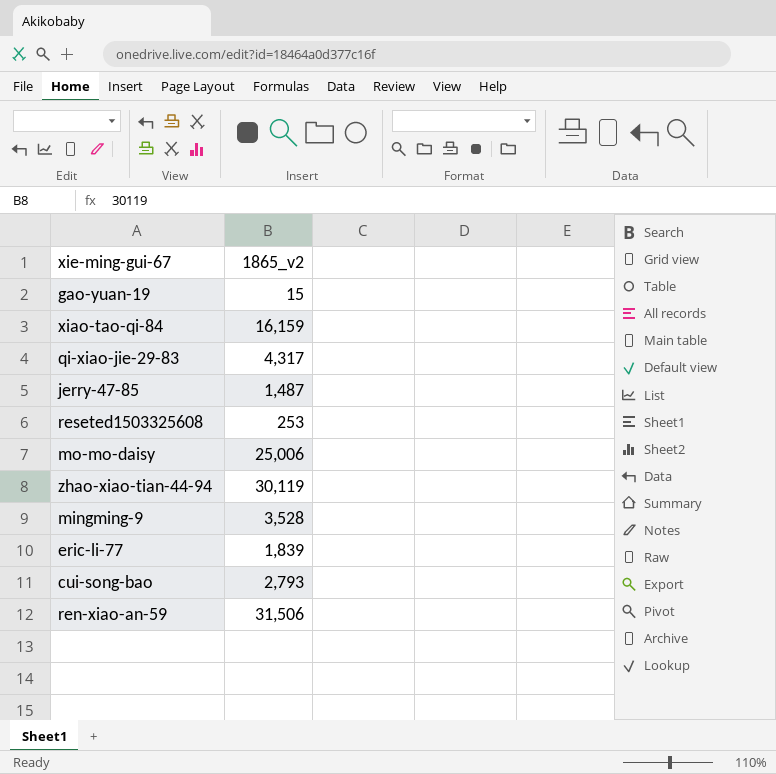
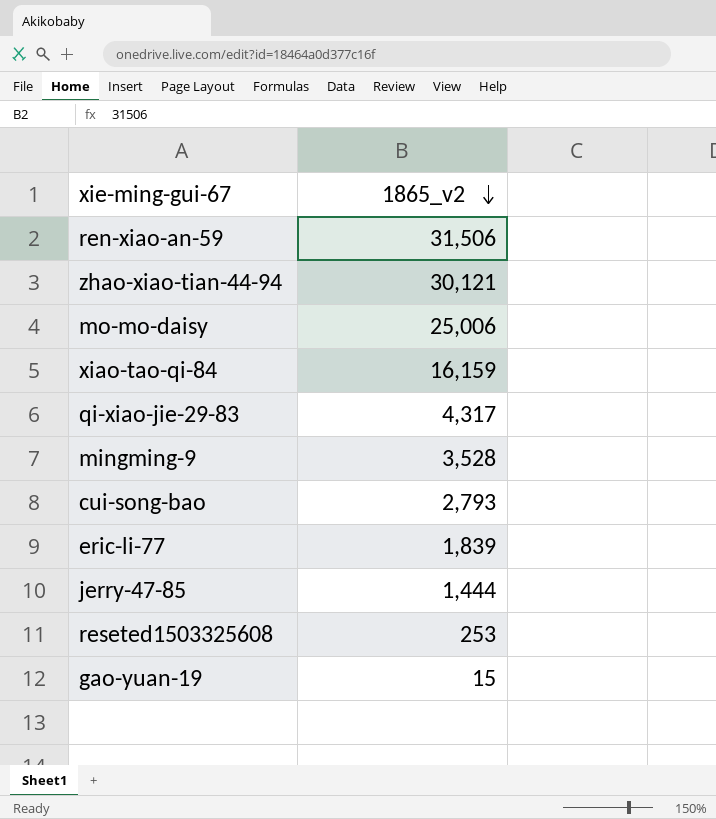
row order: none -> 1865_v2 descending
zhao-xiao-tian-44-94 | 1865_v2: 30,119 -> 30,121
jerry-47-85 | 1865_v2: 1,487 -> 1,444

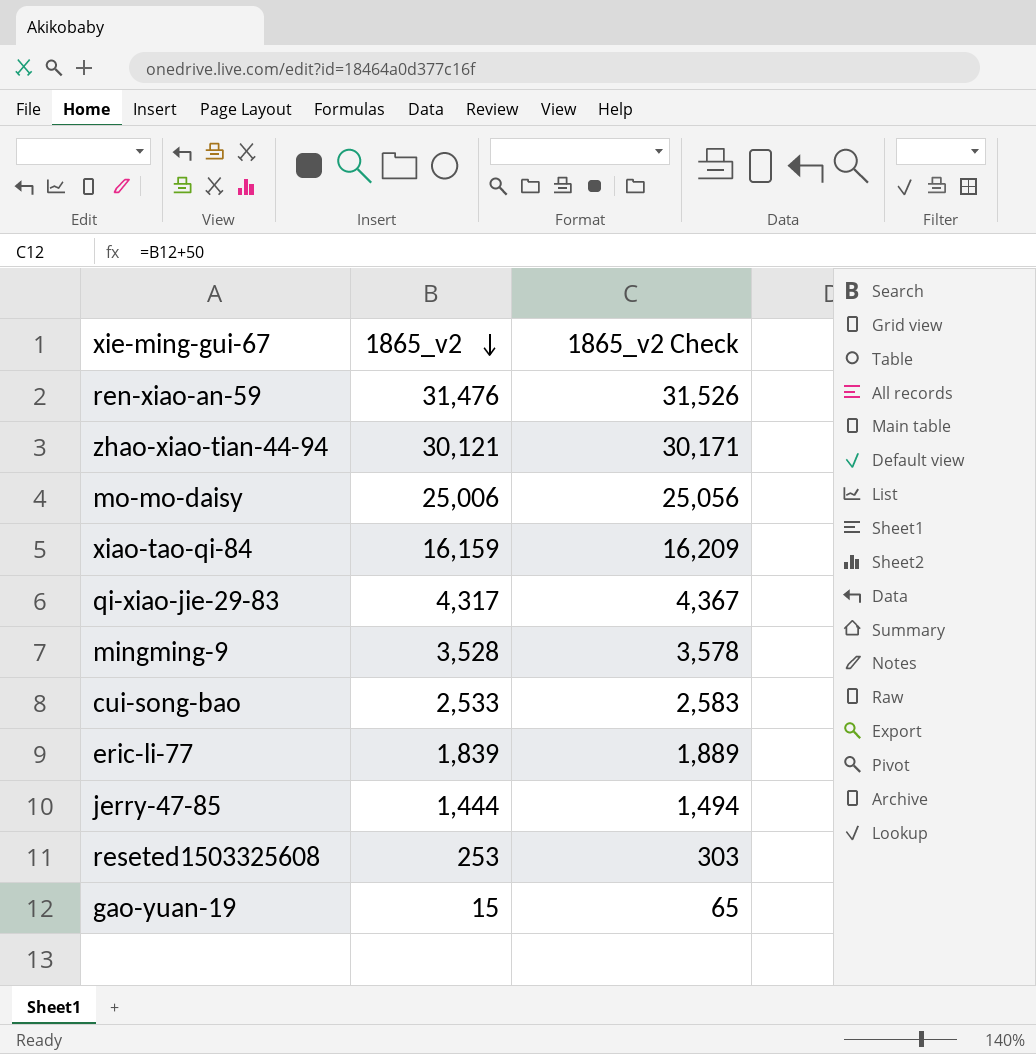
column 1865_v2 Check | formula: none -> [1865_v2] + 50
ren-xiao-an-59 | 1865_v2: 31,506 -> 31,476
cui-song-bao | 1865_v2: 2,793 -> 2,533

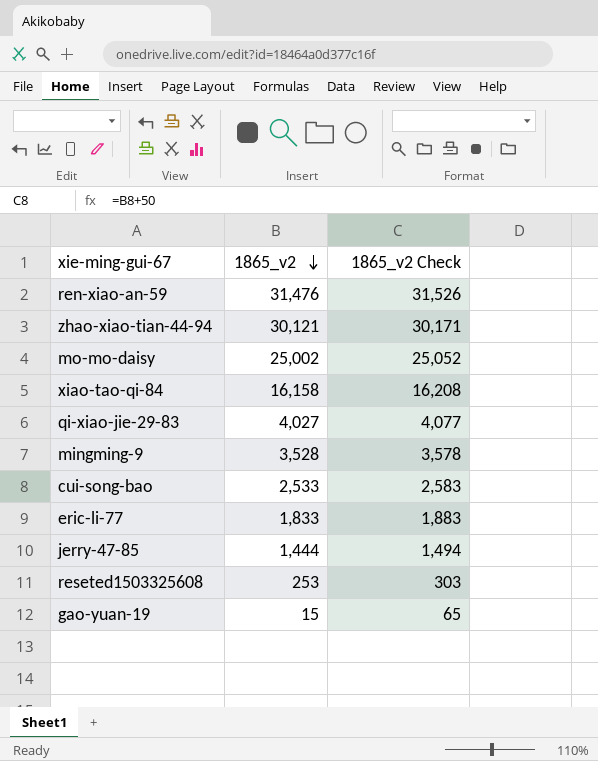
mo-mo-daisy | 1865_v2: 25,006 -> 25,002
mo-mo-daisy | 1865_v2 Check: 25,056 -> 25,052
xiao-tao-qi-84 | 1865_v2: 16,159 -> 16,158
xiao-tao-qi-84 | 1865_v2 Check: 16,209 -> 16,208
qi-xiao-jie-29-83 | 1865_v2: 4,317 -> 4,027
qi-xiao-jie-29-83 | 1865_v2 Check: 4,367 -> 4,077
eric-li-77 | 1865_v2: 1,839 -> 1,833
eric-li-77 | 1865_v2 Check: 1,889 -> 1,883

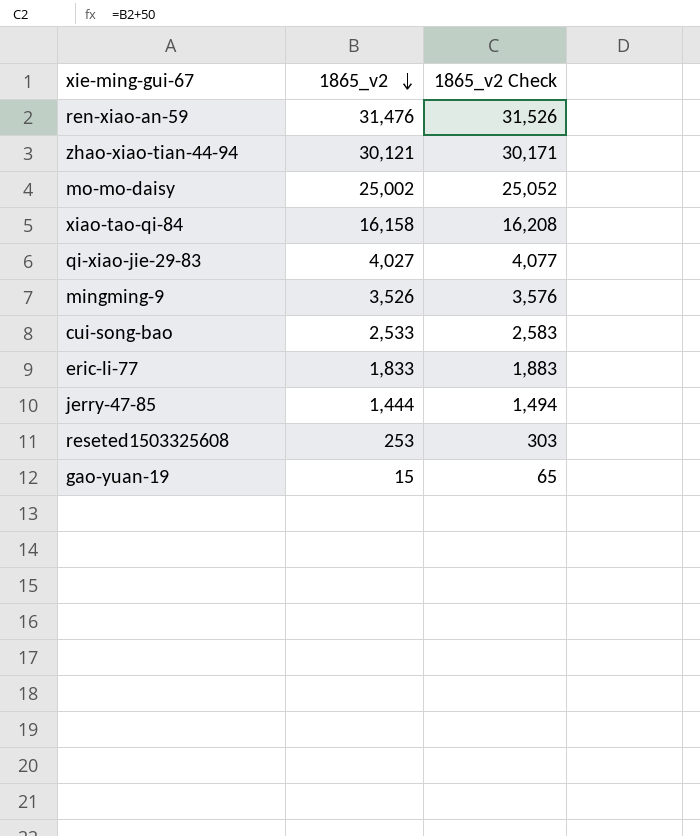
mingming-9 | 1865_v2: 3,528 -> 3,526
mingming-9 | 1865_v2 Check: 3,578 -> 3,576

